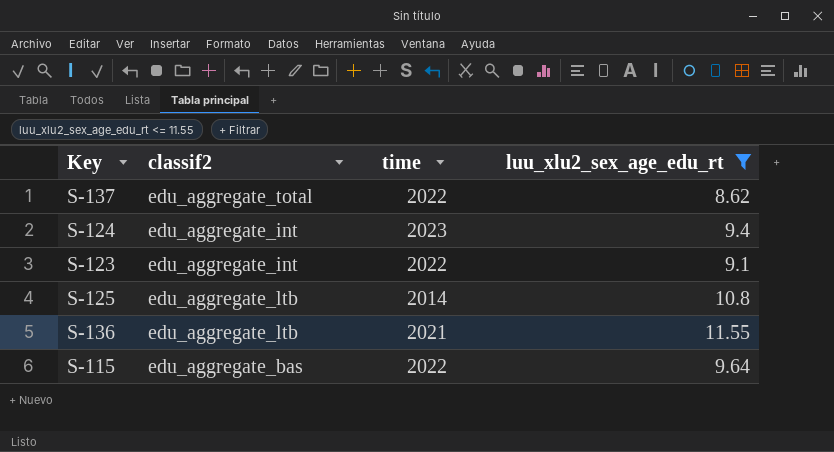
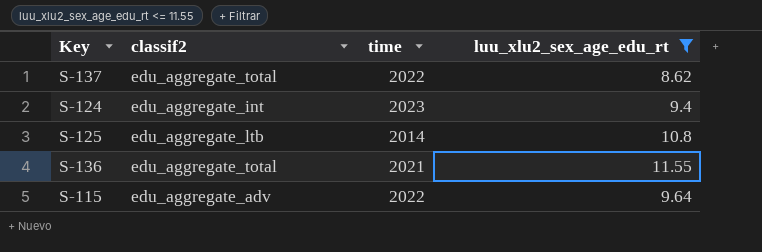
row S-123: edu_aggregate_int | 2022 | 9.1 -> none
S-136 | classif2: edu_aggregate_ltb -> edu_aggregate_total
S-115 | classif2: edu_aggregate_bas -> edu_aggregate_adv

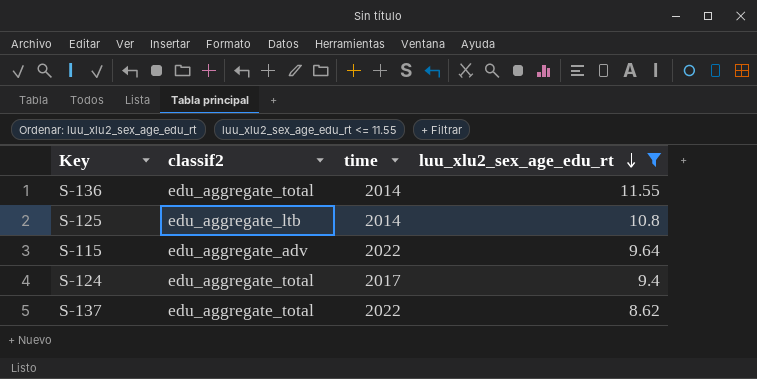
row order: none -> luu_xlu2_sex_age_edu_rt descending
S-136 | time: 2021 -> 2014
S-124 | classif2: edu_aggregate_int -> edu_aggregate_total
S-124 | time: 2023 -> 2017

